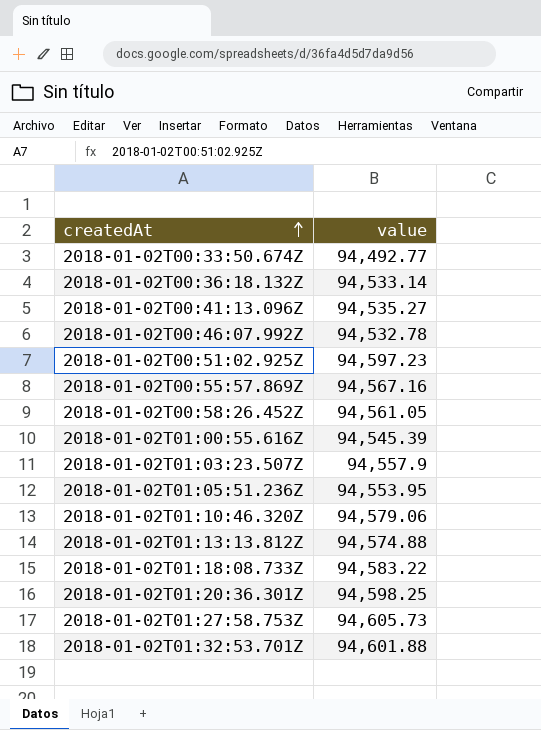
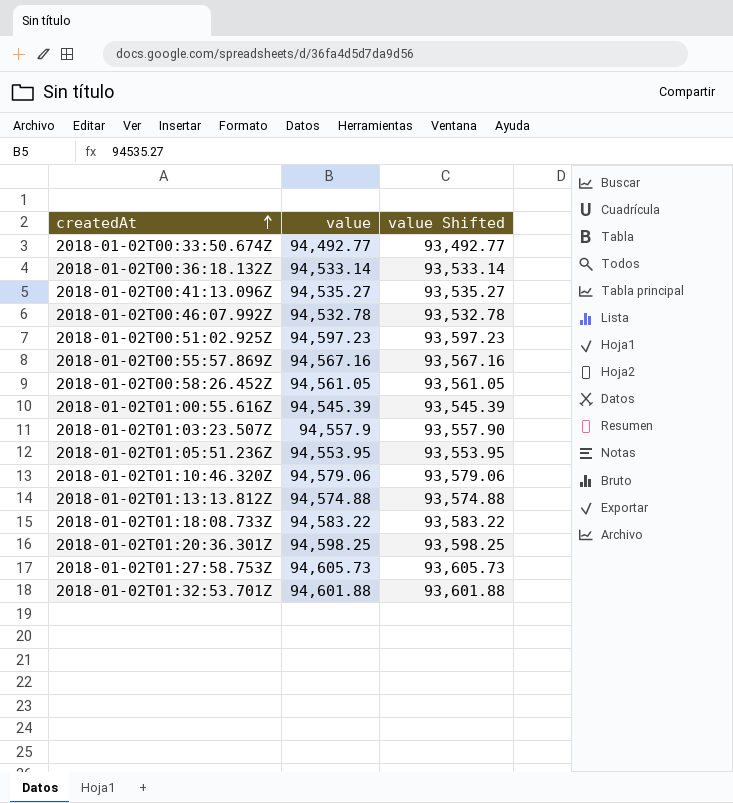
column value Shifted | formula: none -> [value] - 1000

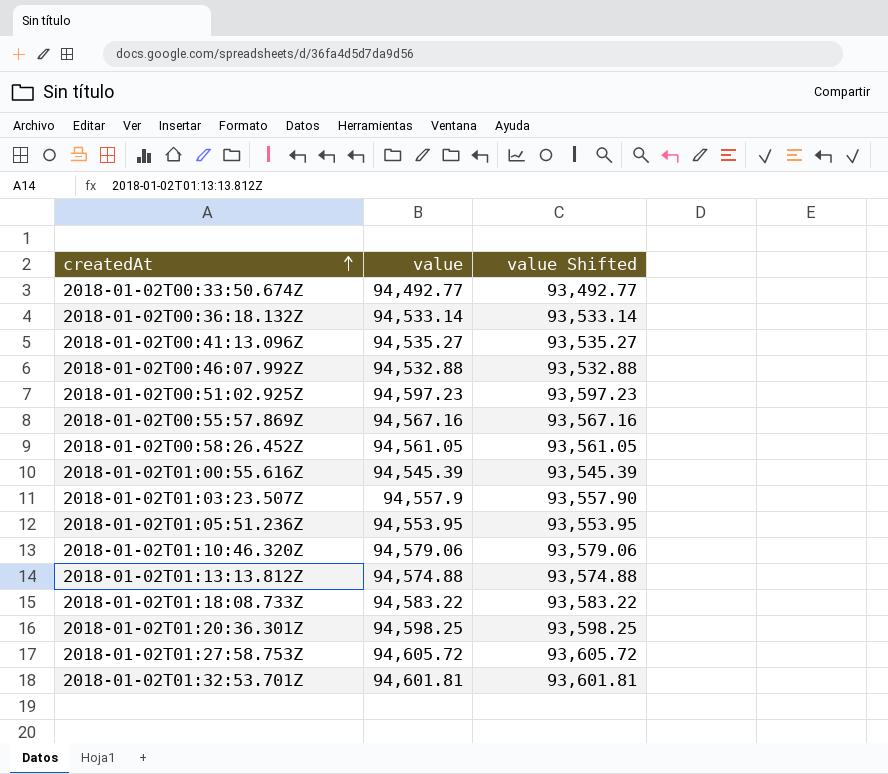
2018-01-02T00:46:07.992Z | value: 94,532.78 -> 94,532.88
2018-01-02T00:46:07.992Z | value Shifted: 93,532.78 -> 93,532.88
2018-01-02T01:27:58.753Z | value: 94,605.73 -> 94,605.72
2018-01-02T01:27:58.753Z | value Shifted: 93,605.73 -> 93,605.72
2018-01-02T01:32:53.701Z | value: 94,601.88 -> 94,601.81
2018-01-02T01:32:53.701Z | value Shifted: 93,601.88 -> 93,601.81

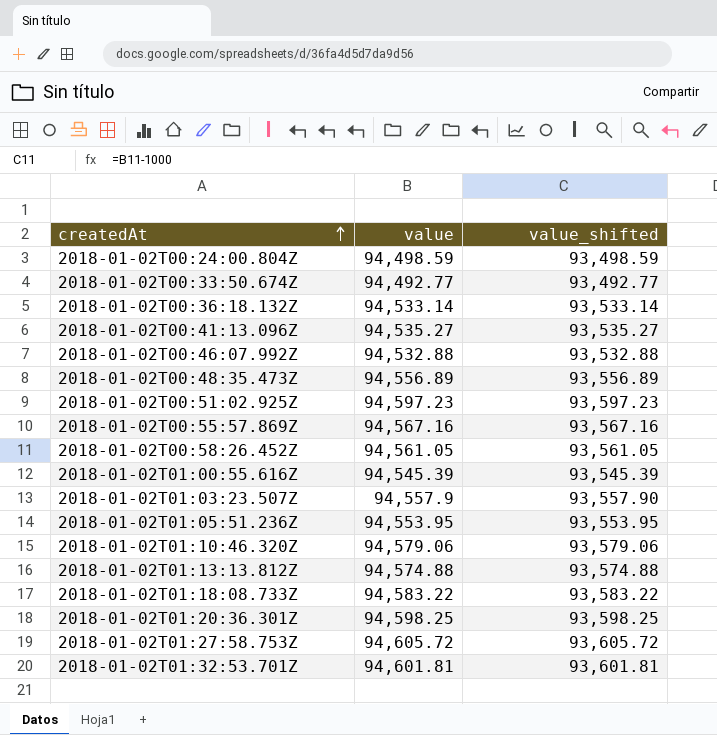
column name: value Shifted -> value_shifted
row 2018-01-02T00:24:00.804Z: none -> 94,498.59 | 93,498.59
row 2018-01-02T00:48:35.473Z: none -> 94,556.89 | 93,556.89

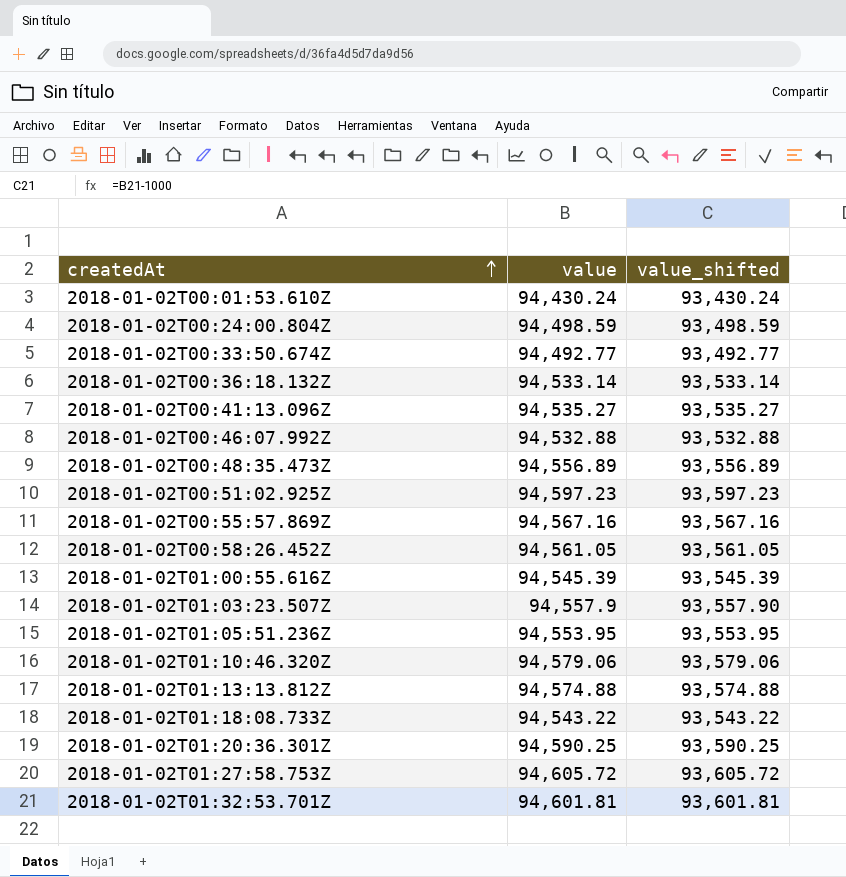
row 2018-01-02T00:01:53.610Z: none -> 94,430.24 | 93,430.24
2018-01-02T01:18:08.733Z | value: 94,583.22 -> 94,543.22
2018-01-02T01:18:08.733Z | value_shifted: 93,583.22 -> 93,543.22
2018-01-02T01:20:36.301Z | value: 94,598.25 -> 94,590.25
2018-01-02T01:20:36.301Z | value_shifted: 93,598.25 -> 93,590.25

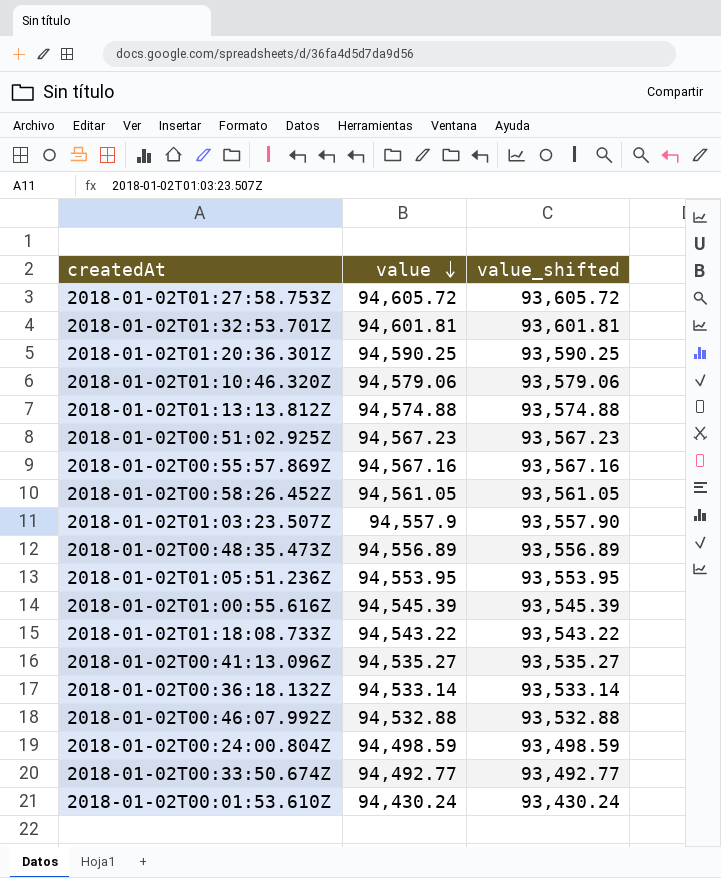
row order: createdAt ascending -> value descending
2018-01-02T00:51:02.925Z | value: 94,597.23 -> 94,567.23
2018-01-02T00:51:02.925Z | value_shifted: 93,597.23 -> 93,567.23

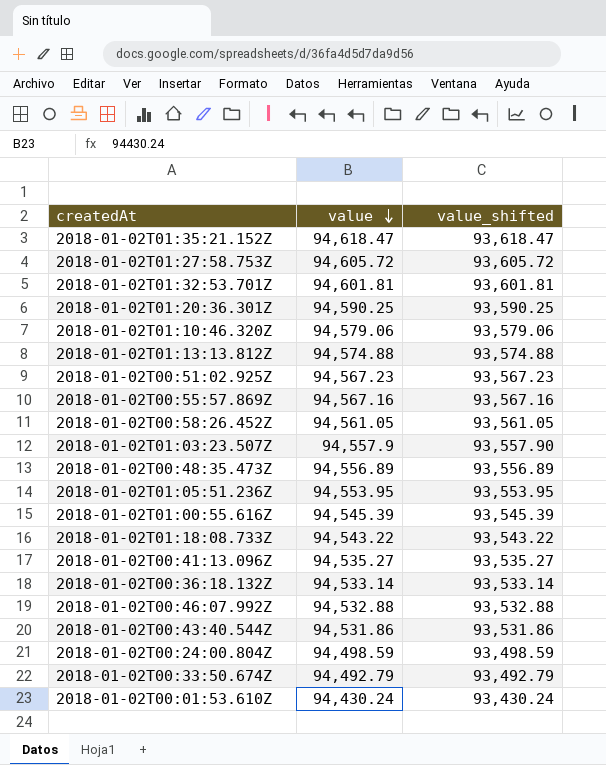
row 2018-01-02T01:35:21.152Z: none -> 94,618.47 | 93,618.47
row 2018-01-02T00:43:40.544Z: none -> 94,531.86 | 93,531.86
2018-01-02T00:33:50.674Z | value: 94,492.77 -> 94,492.79
2018-01-02T00:33:50.674Z | value_shifted: 93,492.77 -> 93,492.79

